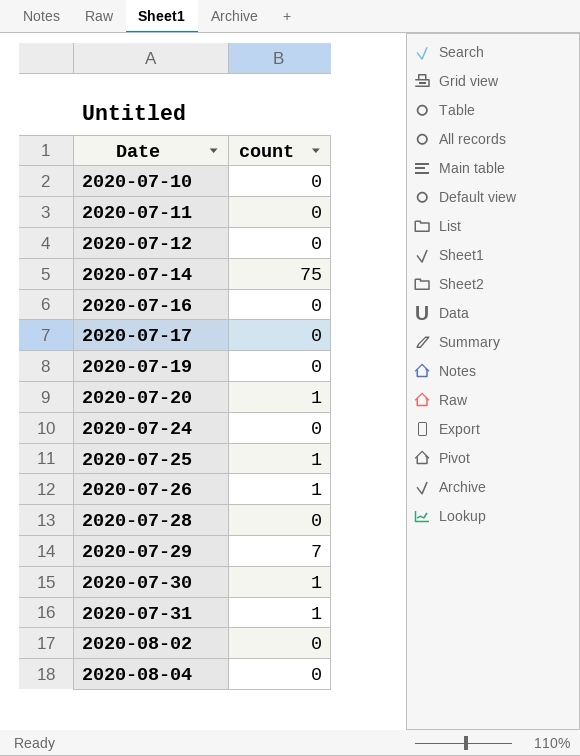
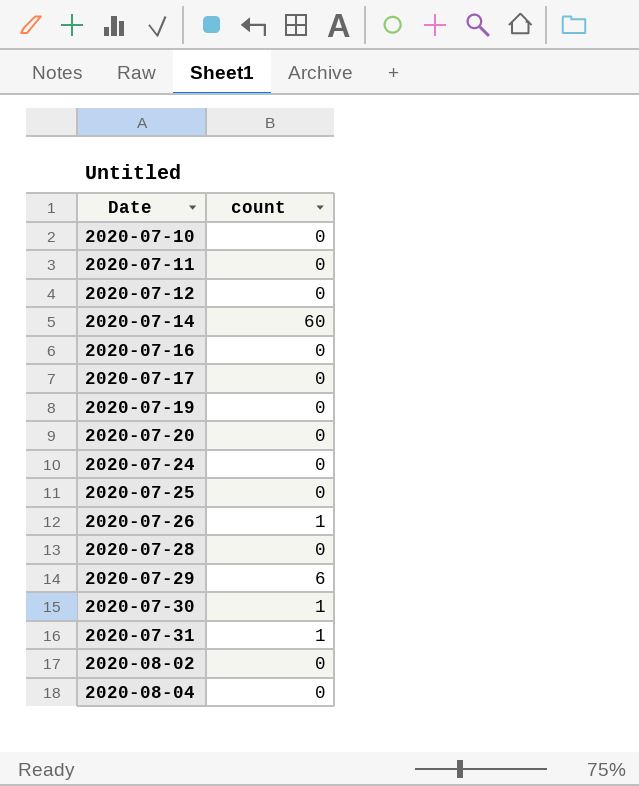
2020-07-14 | count: 75 -> 60
2020-07-20 | count: 1 -> 0
2020-07-25 | count: 1 -> 0
2020-07-29 | count: 7 -> 6

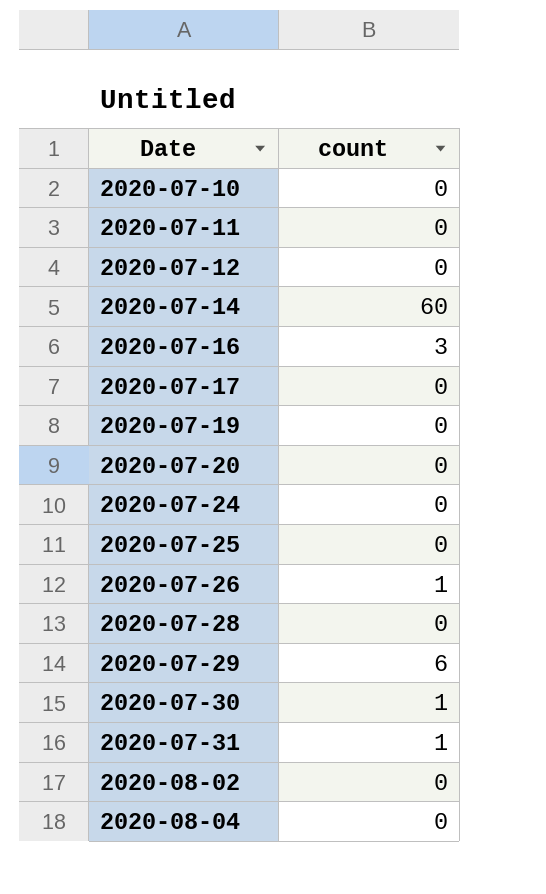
2020-07-16 | count: 0 -> 3

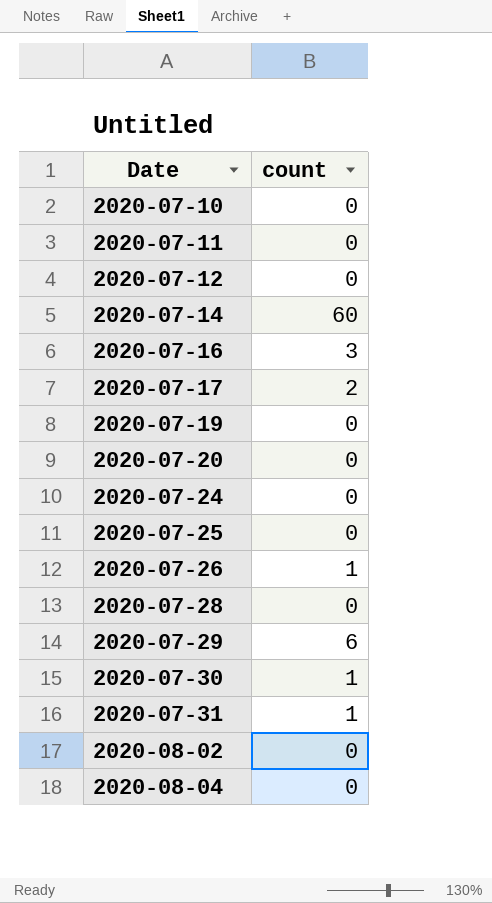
2020-07-17 | count: 0 -> 2

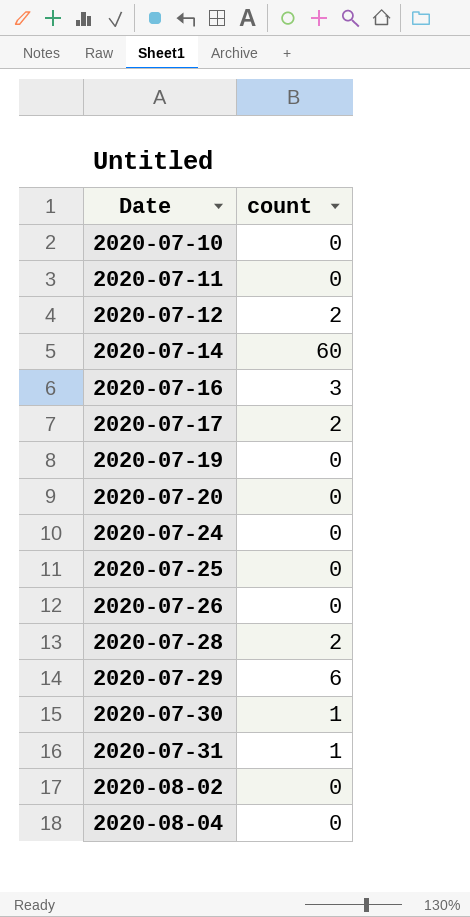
2020-07-12 | count: 0 -> 2
2020-07-26 | count: 1 -> 0
2020-07-28 | count: 0 -> 2

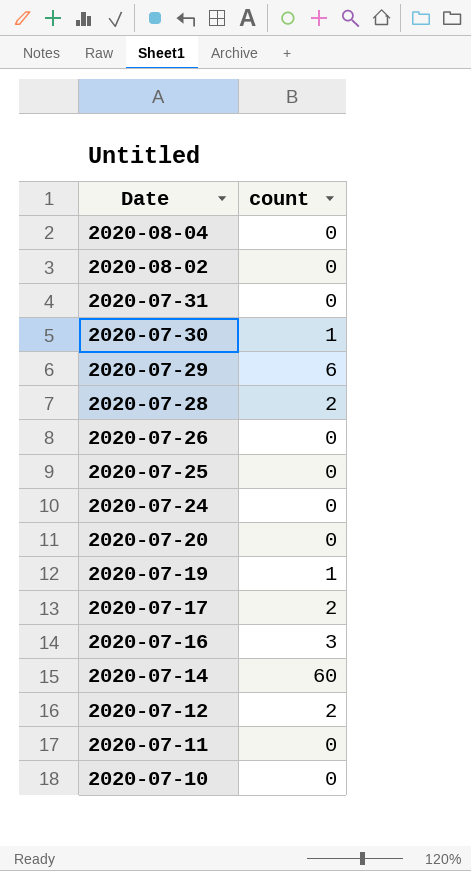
row order: Date ascending -> Date descending
2020-07-31 | count: 1 -> 0
2020-07-19 | count: 0 -> 1

